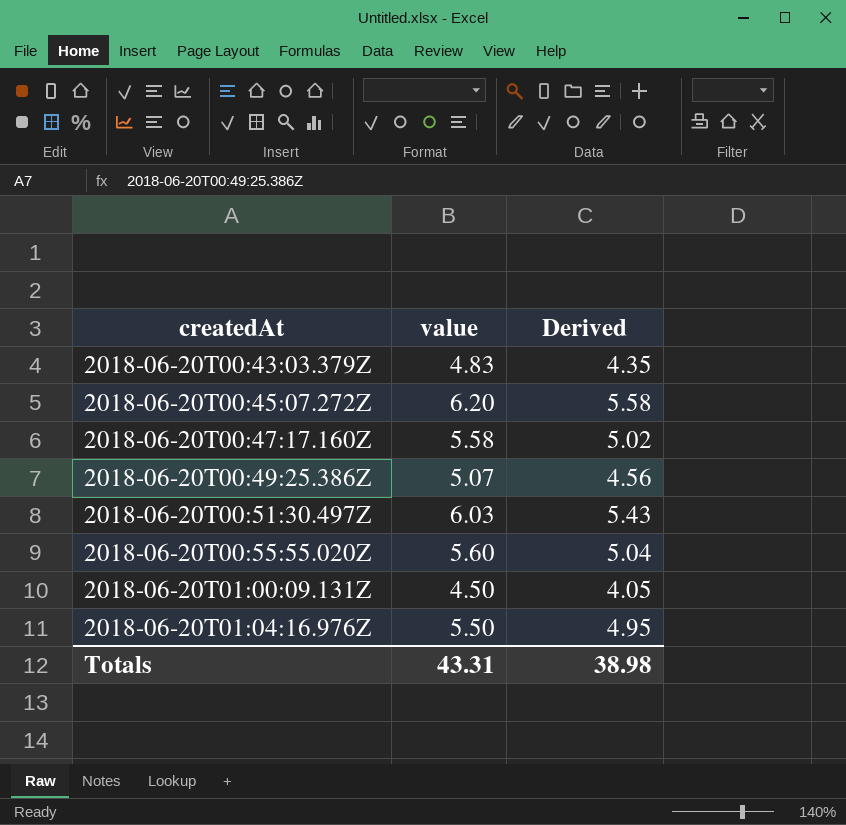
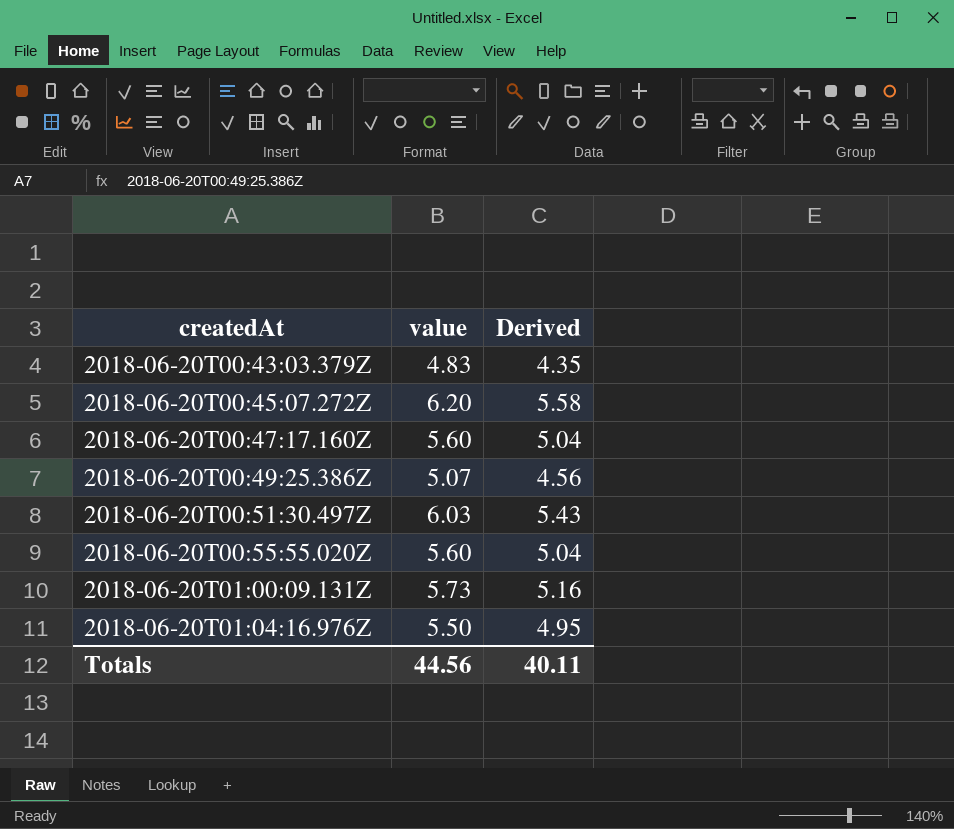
2018-06-20T00:47:17.160Z | value: 5.58 -> 5.60
2018-06-20T00:47:17.160Z | Derived: 5.02 -> 5.04
2018-06-20T01:00:09.131Z | value: 4.50 -> 5.73
2018-06-20T01:00:09.131Z | Derived: 4.05 -> 5.16
Totals | value: 43.31 -> 44.56
Totals | Derived: 38.98 -> 40.11

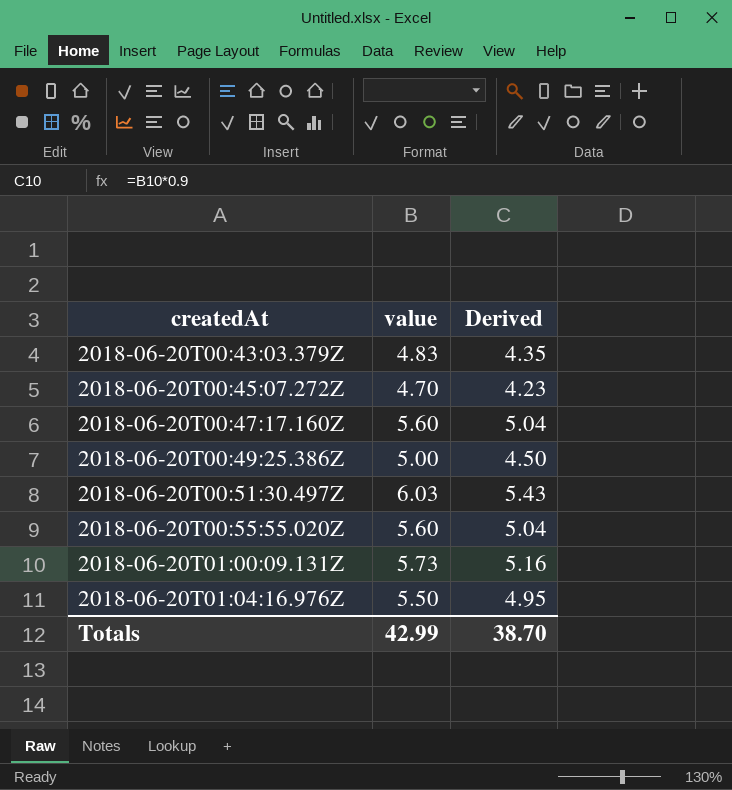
2018-06-20T00:45:07.272Z | value: 6.20 -> 4.70
2018-06-20T00:45:07.272Z | Derived: 5.58 -> 4.23
2018-06-20T00:49:25.386Z | value: 5.07 -> 5.00
2018-06-20T00:49:25.386Z | Derived: 4.56 -> 4.50
Totals | value: 44.56 -> 42.99
Totals | Derived: 40.11 -> 38.70

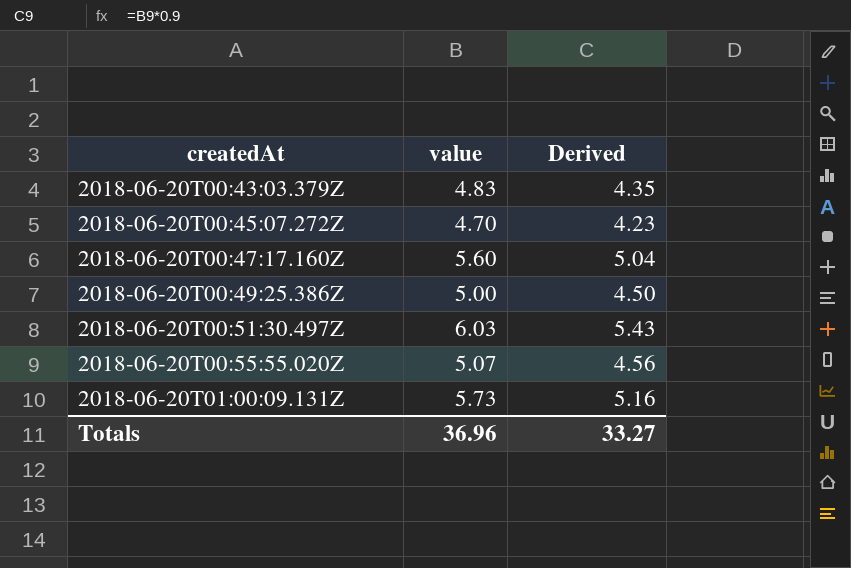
row 2018-06-20T01:04:16.976Z: 5.50 | 4.95 -> none
2018-06-20T00:55:55.020Z | value: 5.60 -> 5.07
2018-06-20T00:55:55.020Z | Derived: 5.04 -> 4.56
Totals | value: 42.99 -> 36.96
Totals | Derived: 38.70 -> 33.27

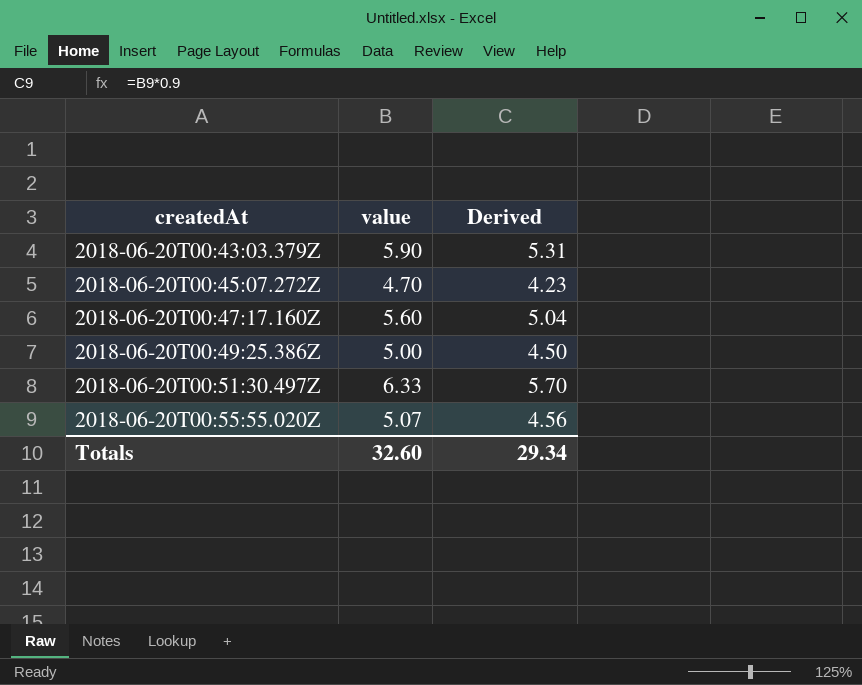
row 2018-06-20T01:00:09.131Z: 5.73 | 5.16 -> none
2018-06-20T00:43:03.379Z | value: 4.83 -> 5.90
2018-06-20T00:43:03.379Z | Derived: 4.35 -> 5.31
2018-06-20T00:51:30.497Z | value: 6.03 -> 6.33
2018-06-20T00:51:30.497Z | Derived: 5.43 -> 5.70
Totals | value: 36.96 -> 32.60
Totals | Derived: 33.27 -> 29.34

